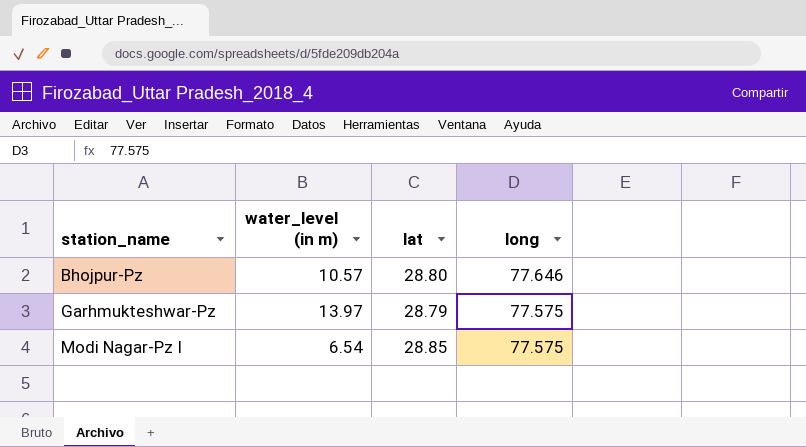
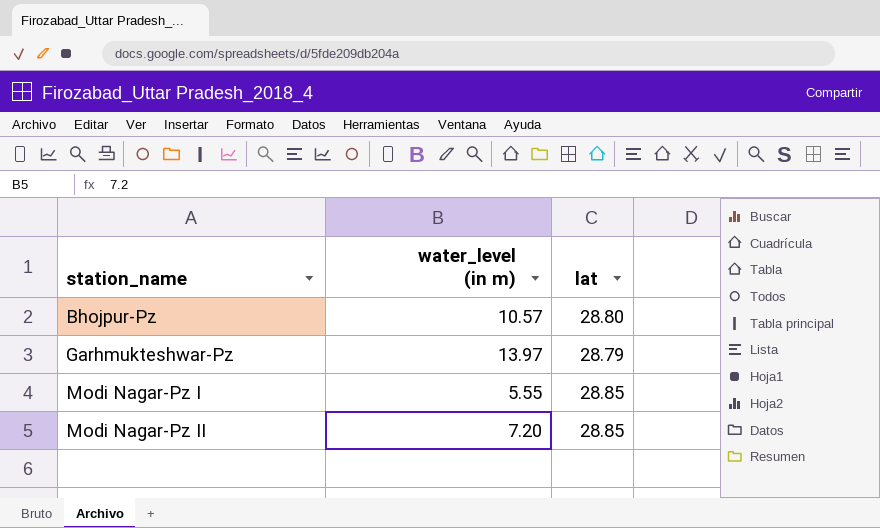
column long | position: 4 -> none
Modi Nagar-Pz I | water_level (in m): 6.54 -> 5.55
row Modi Nagar-Pz II: none -> 7.20 | 28.85

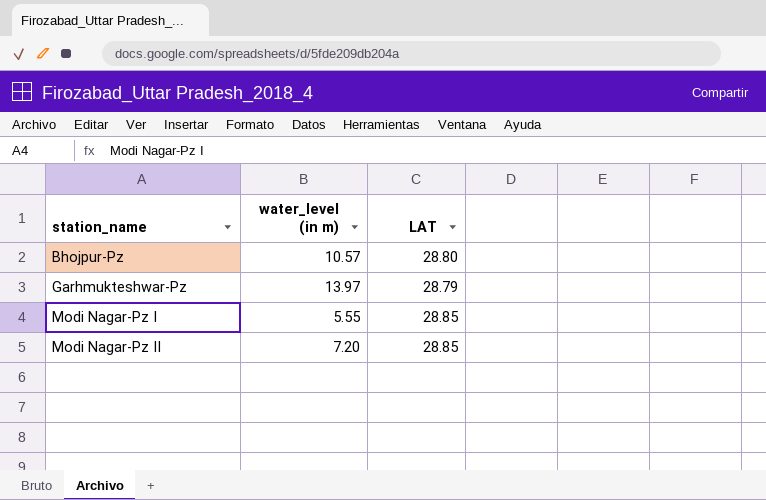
column name: lat -> LAT

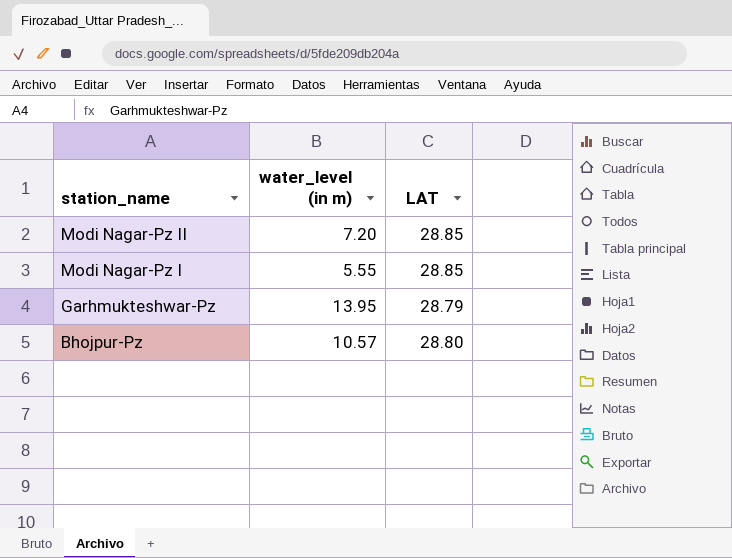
row order: station_name ascending -> station_name descending
Garhmukteshwar-Pz | water_level (in m): 13.97 -> 13.95

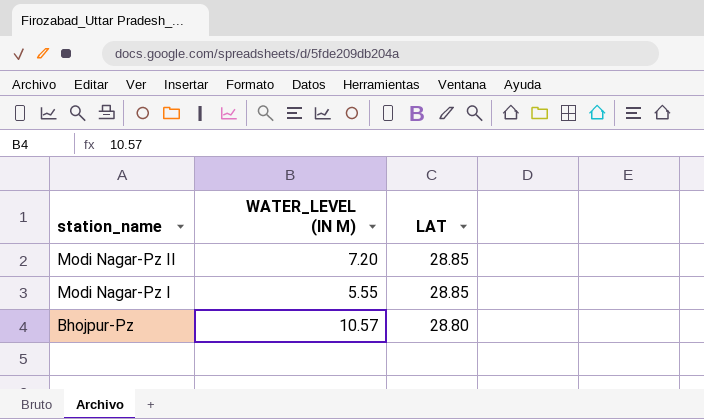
column name: water_level (in m) -> WATER_LEVEL (IN M)
row Garhmukteshwar-Pz: 13.95 | 28.79 -> none

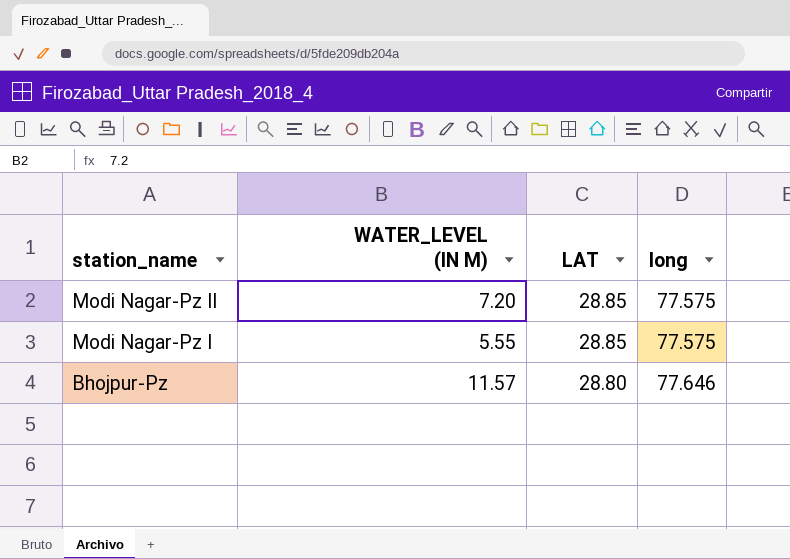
column long | position: none -> 4
Bhojpur-Pz | WATER_LEVEL (IN M): 10.57 -> 11.57

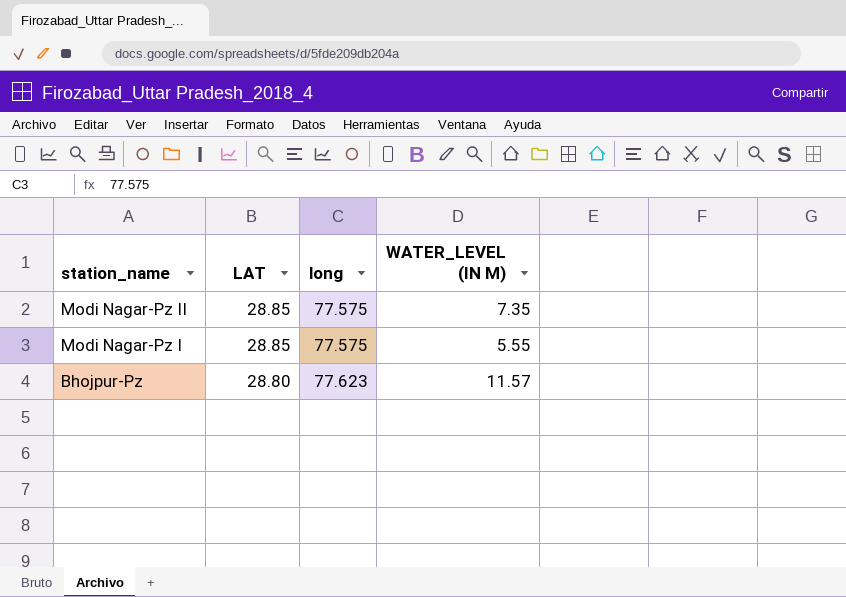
column WATER_LEVEL (IN M) | position: 2 -> 4
Modi Nagar-Pz II | WATER_LEVEL (IN M): 7.20 -> 7.35
Bhojpur-Pz | long: 77.646 -> 77.623

